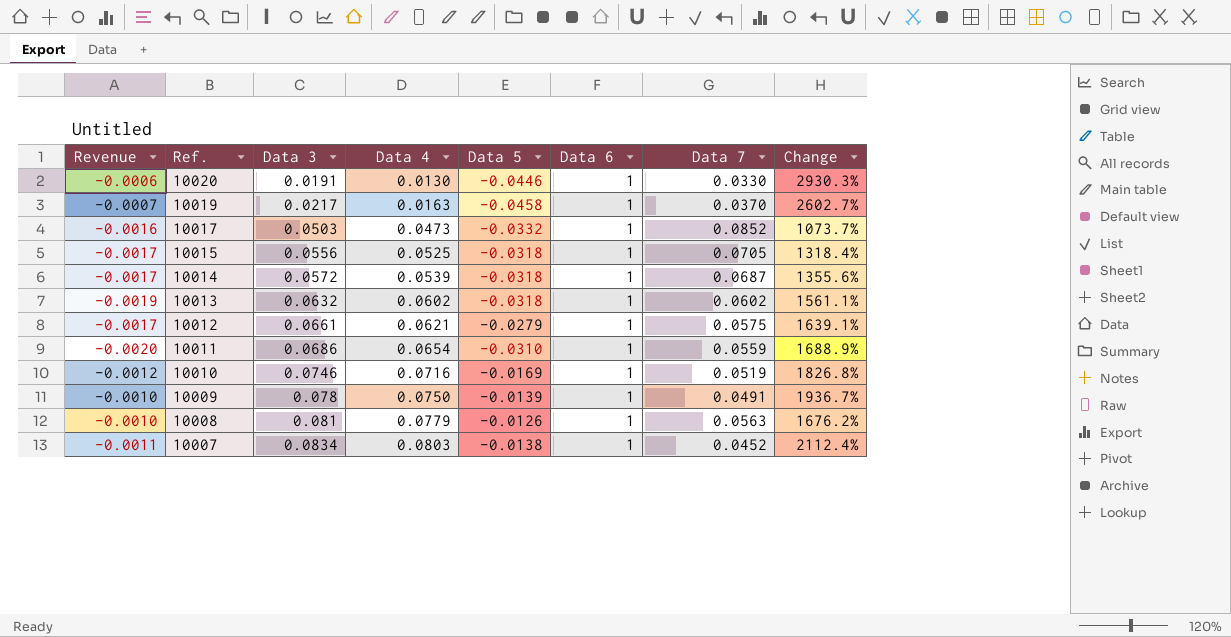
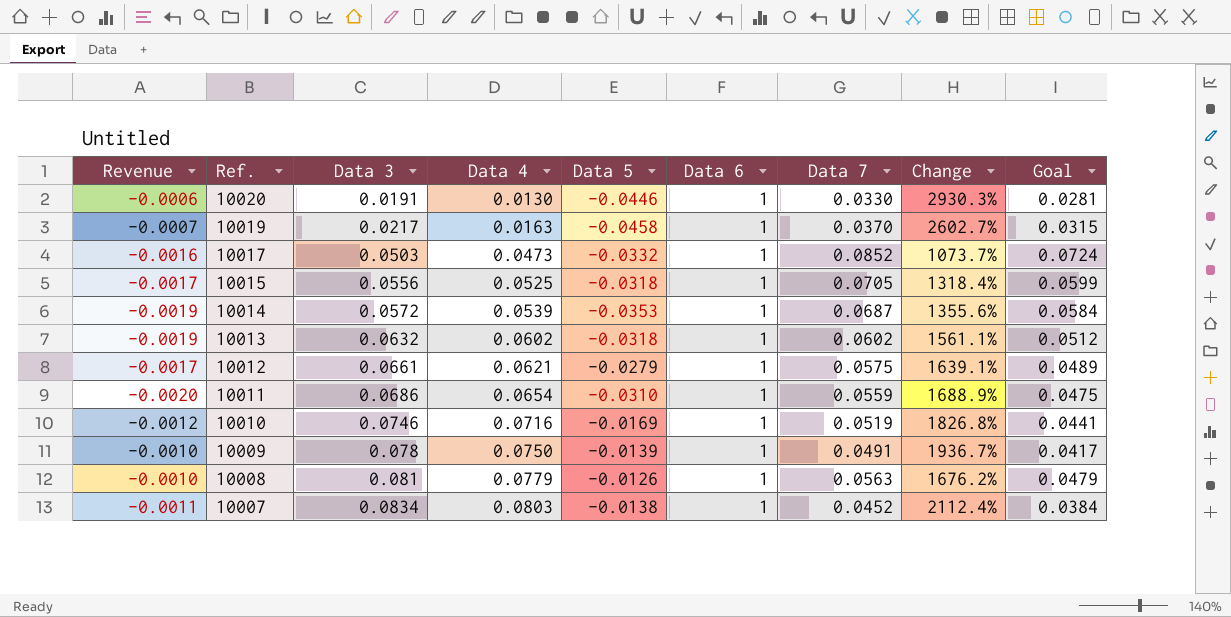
column Goal | formula: none -> [Data 7] * 0.85
10014 | Revenue: -0.0017 -> -0.0019
10014 | Data 5: -0.0318 -> -0.0353

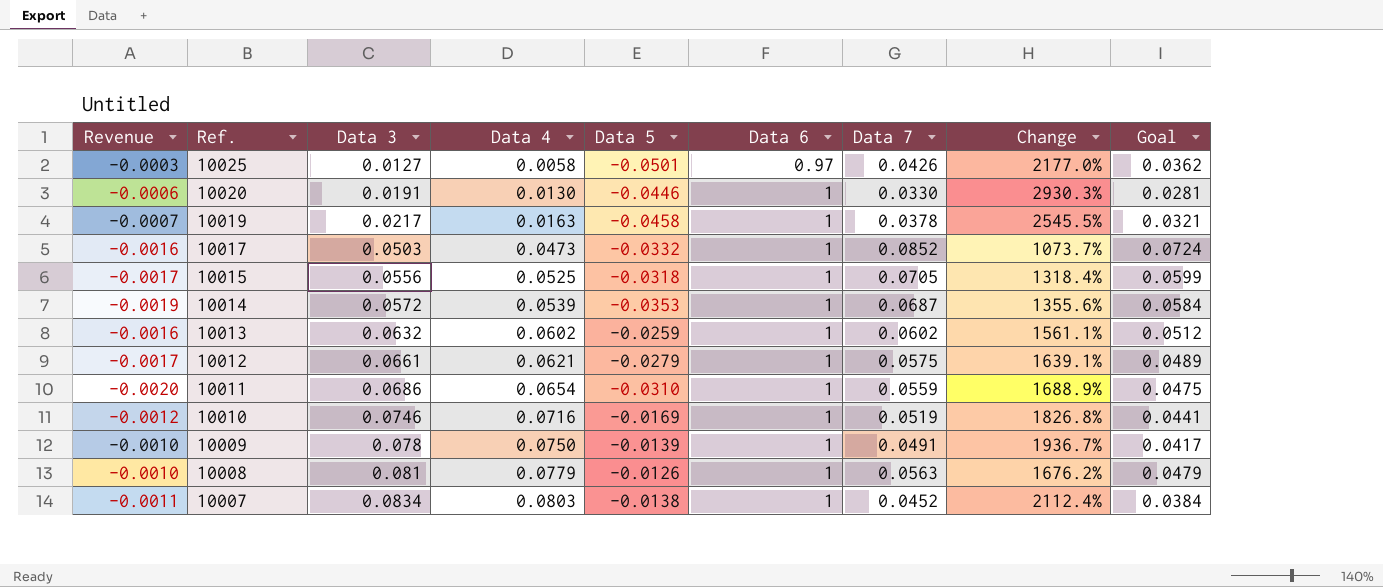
row 10025: none -> -0.0003 | 0.0127 | 0.0058 | -0.0501 | 0.97 | 0.0426 | 2177.0% | 0.0362
10019 | Data 7: 0.0370 -> 0.0378
10019 | Change: 2602.7% -> 2545.5%
10019 | Goal: 0.0315 -> 0.0321
10013 | Revenue: -0.0019 -> -0.0016
10013 | Data 5: -0.0318 -> -0.0259

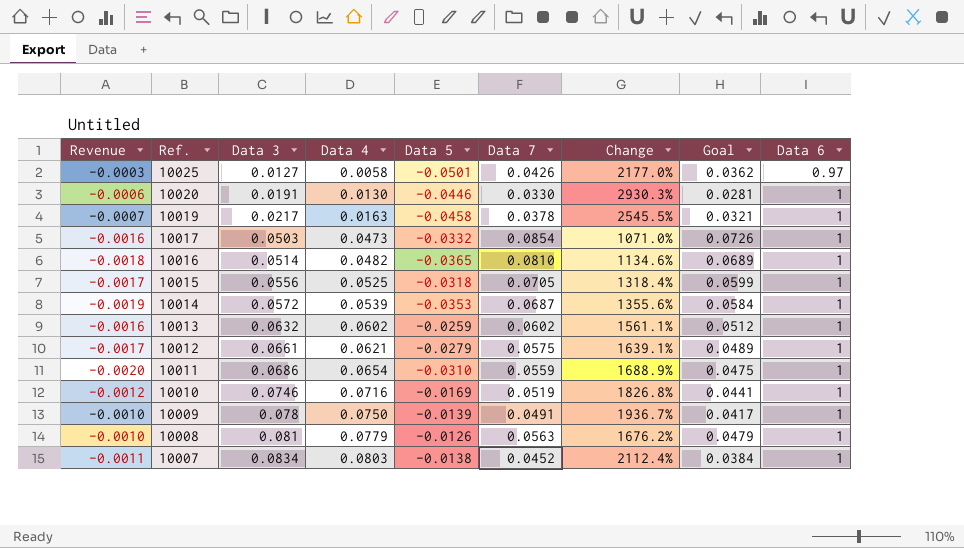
column Data 6 | position: 6 -> 9
10017 | Data 7: 0.0852 -> 0.0854
10017 | Change: 1073.7% -> 1071.0%
10017 | Goal: 0.0724 -> 0.0726
row 10016: none -> -0.0018 | 0.0514 | 0.0482 | -0.0365 | 0.0810 | 1134.6% | 0.0689 | 1

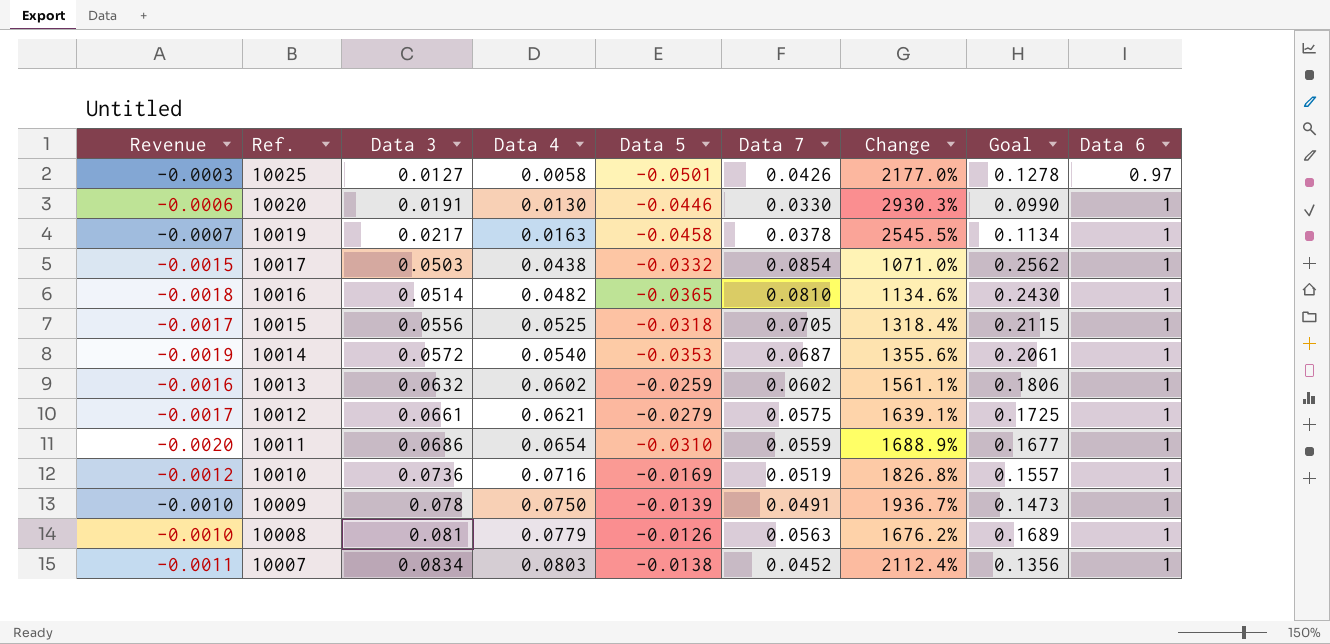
column Goal | formula: [Data 7] * 0.85 -> [Data 7] * 3
10017 | Revenue: -0.0016 -> -0.0015
10017 | Data 4: 0.0473 -> 0.0438
10014 | Data 4: 0.0539 -> 0.0540
10010 | Data 3: 0.0746 -> 0.0736

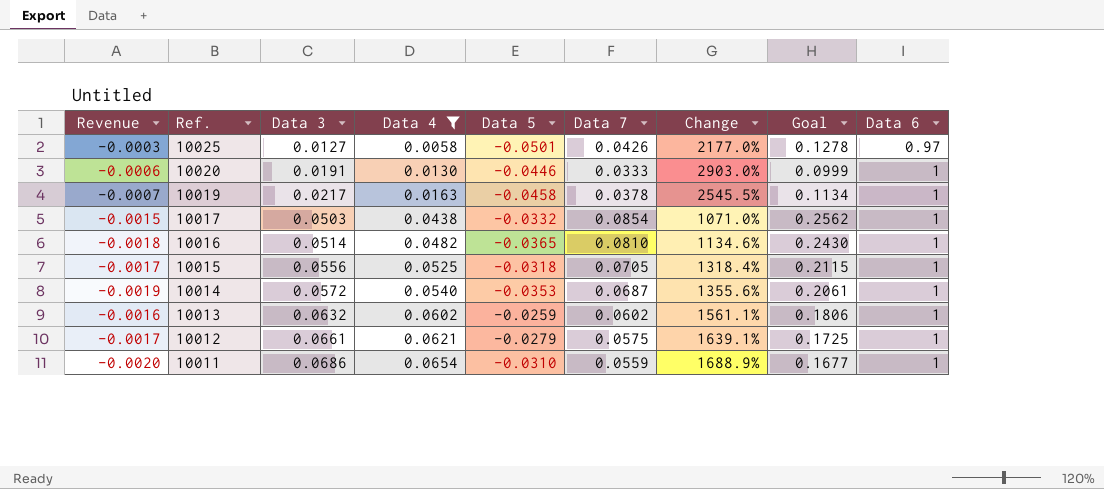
filter: none -> Data 4 <= 0.0654
10020 | Data 7: 0.0330 -> 0.0333
10020 | Change: 2930.3% -> 2903.0%
10020 | Goal: 0.0990 -> 0.0999

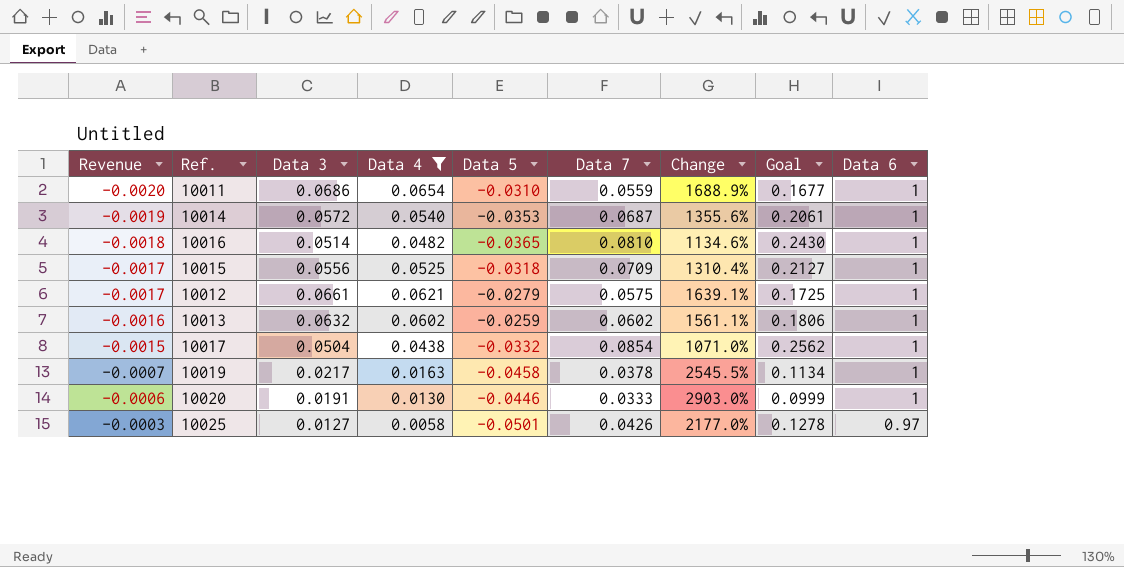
row order: Ref. descending -> Revenue ascending
10015 | Data 7: 0.0705 -> 0.0709
10015 | Change: 1318.4% -> 1310.4%
10015 | Goal: 0.2115 -> 0.2127
10017 | Data 3: 0.0503 -> 0.0504

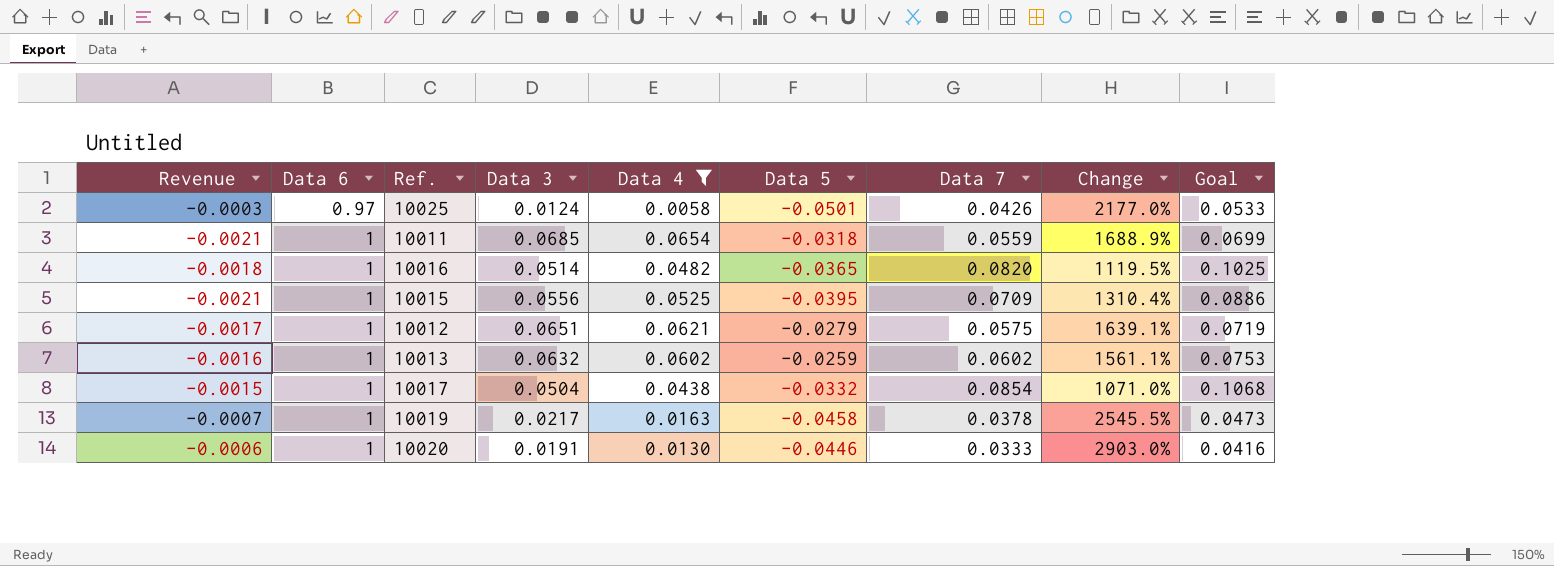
row order: Revenue ascending -> Data 6 ascending
column Data 6 | position: 9 -> 2
column Goal | formula: [Data 7] * 3 -> [Data 7] * 1.25
row 10014: -0.0019 | 0.0572 | 0.0540 | -0.0353 | 0.0687 | 1355.6% | 0.2061 | 1 -> none
10025 | Data 3: 0.0127 -> 0.0124
10011 | Revenue: -0.0020 -> -0.0021
10011 | Data 3: 0.0686 -> 0.0685
10011 | Data 5: -0.0310 -> -0.0318
10016 | Data 7: 0.0810 -> 0.0820
10016 | Change: 1134.6% -> 1119.5%
10015 | Revenue: -0.0017 -> -0.0021
10015 | Data 5: -0.0318 -> -0.0395
10012 | Data 3: 0.0661 -> 0.0651

